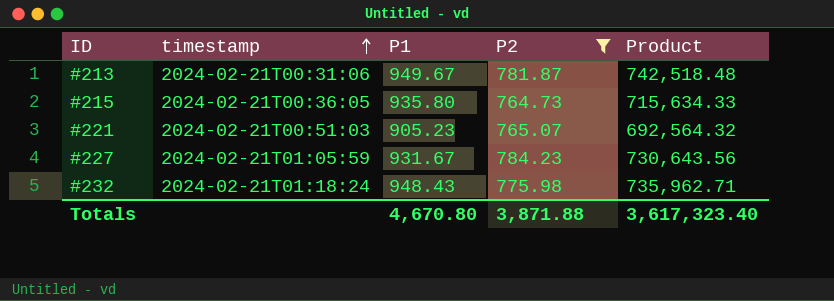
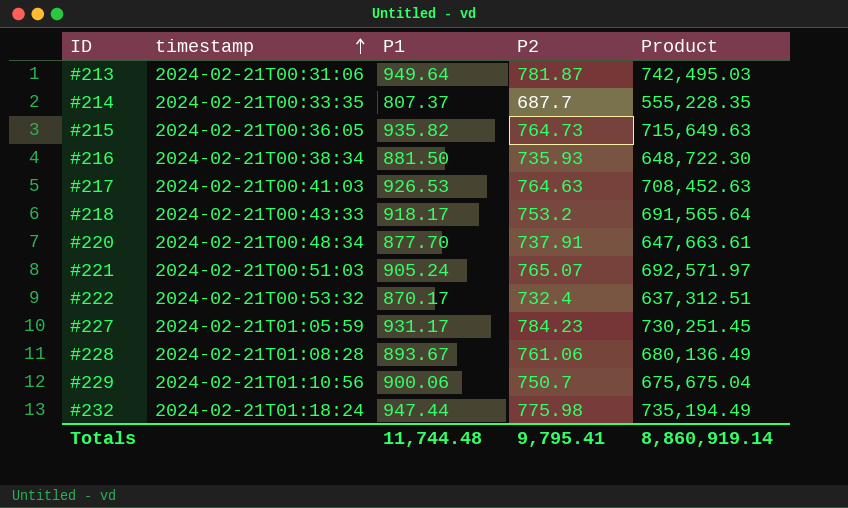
filter: P2 >= 764.73 -> none
#213 | P1: 949.67 -> 949.64
#213 | Product: 742,518.48 -> 742,495.03
#215 | P1: 935.80 -> 935.82
#215 | Product: 715,634.33 -> 715,649.63
#221 | P1: 905.23 -> 905.24
#221 | Product: 692,564.32 -> 692,571.97
#227 | P1: 931.67 -> 931.17
#227 | Product: 730,643.56 -> 730,251.45
#232 | P1: 948.43 -> 947.44
#232 | Product: 735,962.71 -> 735,194.49
Totals | P1: 4,670.80 -> 11,744.48
Totals | P2: 3,871.88 -> 9,795.41
Totals | Product: 3,617,323.40 -> 8,860,919.14

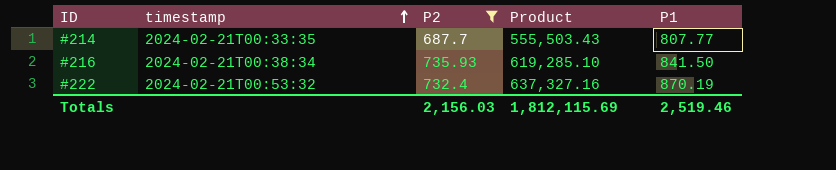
filter: none -> P2 <= 735.93
column P1 | position: 3 -> 5
#214 | Product: 555,228.35 -> 555,503.43
#214 | P1: 807.37 -> 807.77
#216 | Product: 648,722.30 -> 619,285.10
#216 | P1: 881.50 -> 841.50
#222 | Product: 637,312.51 -> 637,327.16
#222 | P1: 870.17 -> 870.19
Totals | P2: 9,795.41 -> 2,156.03
Totals | Product: 8,860,919.14 -> 1,812,115.69
Totals | P1: 11,744.48 -> 2,519.46

